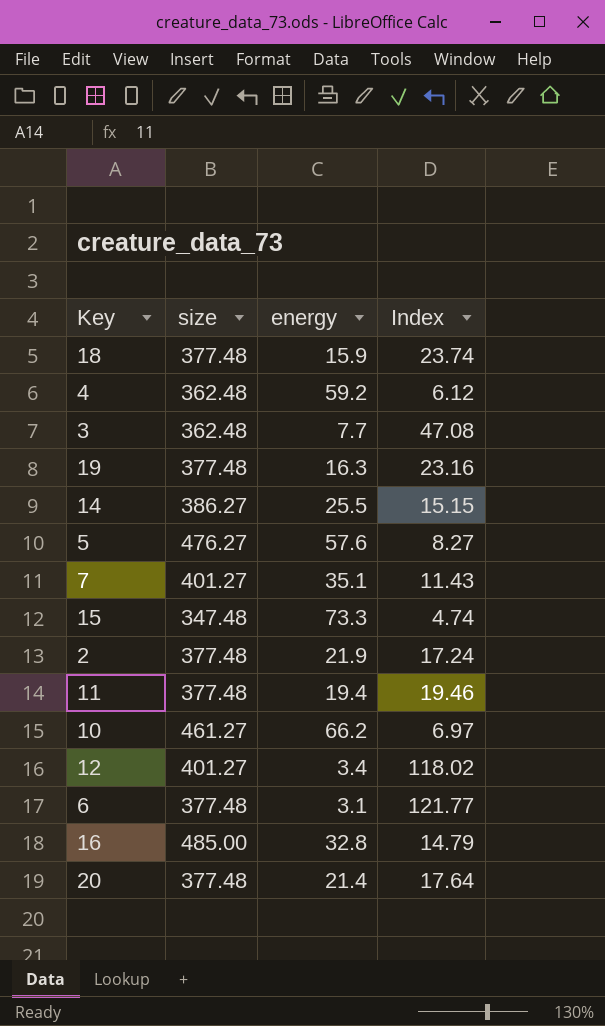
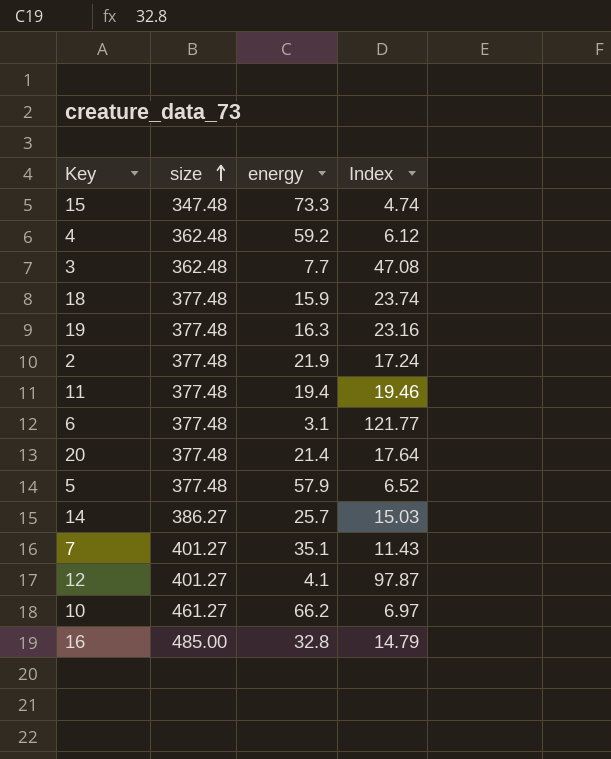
row order: none -> size ascending
5 | size: 476.27 -> 377.48
5 | energy: 57.6 -> 57.9
5 | Index: 8.27 -> 6.52
14 | energy: 25.5 -> 25.7
14 | Index: 15.15 -> 15.03
12 | energy: 3.4 -> 4.1
12 | Index: 118.02 -> 97.87

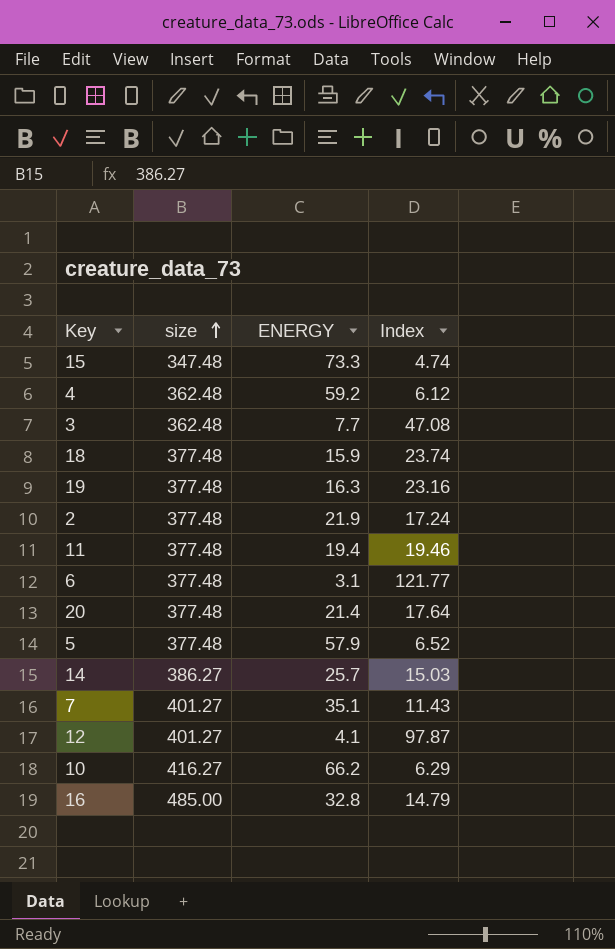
column name: energy -> ENERGY
10 | size: 461.27 -> 416.27
10 | Index: 6.97 -> 6.29

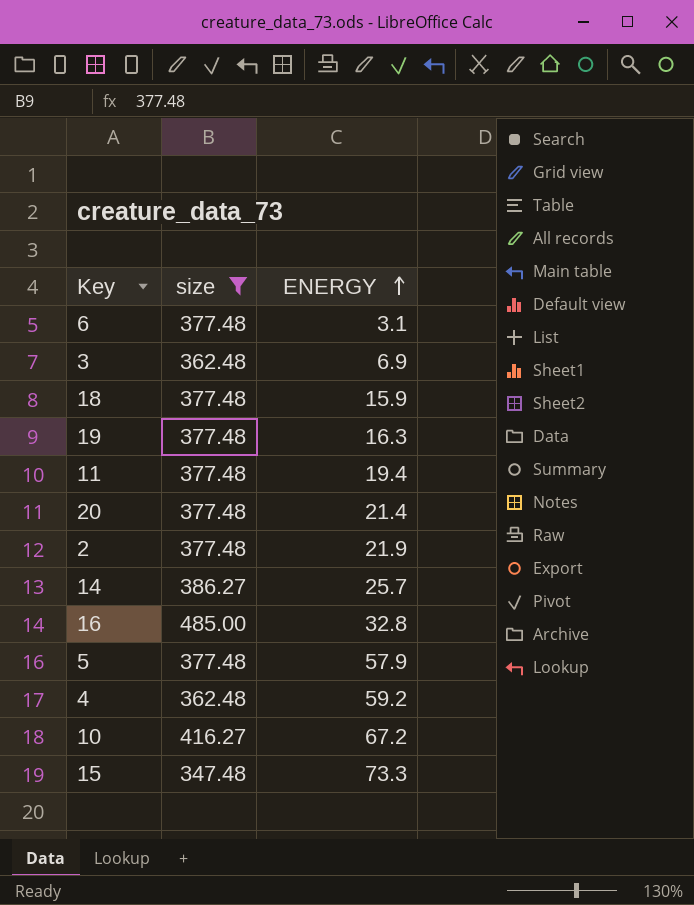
filter: none -> size != 401.27
row order: size ascending -> ENERGY ascending
column Index | formula: [size] / [ENERGY] -> none
3 | ENERGY: 7.7 -> 6.9
10 | ENERGY: 66.2 -> 67.2

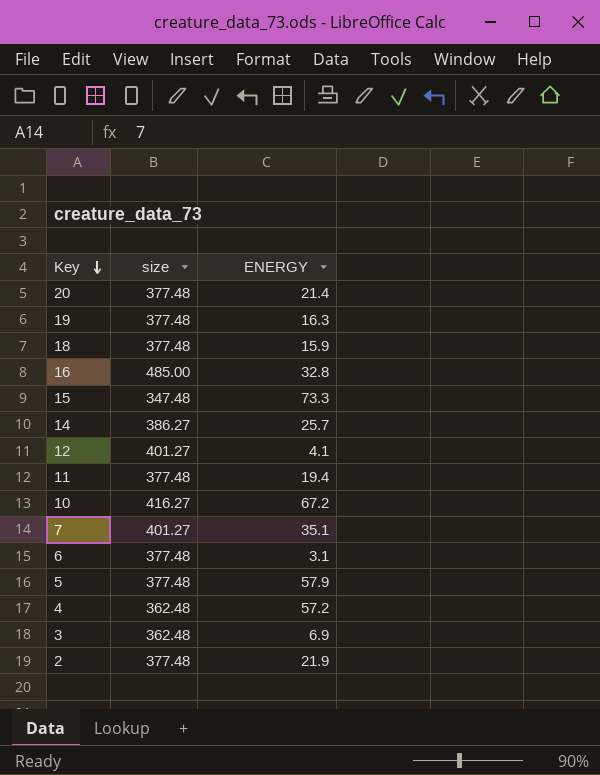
filter: size != 401.27 -> none
row order: ENERGY ascending -> Key descending
4 | ENERGY: 59.2 -> 57.2

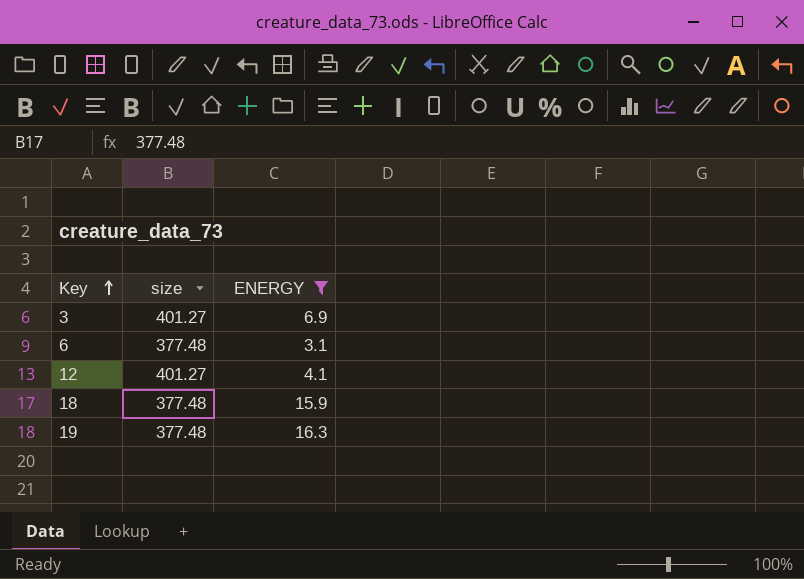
filter: none -> ENERGY <= 16.3
row order: Key descending -> Key ascending
3 | size: 362.48 -> 401.27

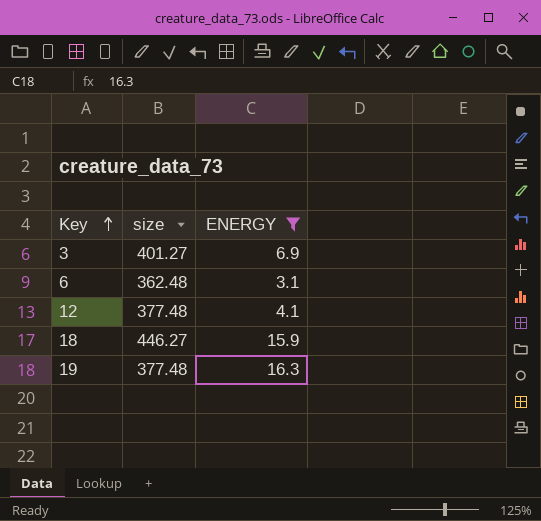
6 | size: 377.48 -> 362.48
12 | size: 401.27 -> 377.48
18 | size: 377.48 -> 446.27

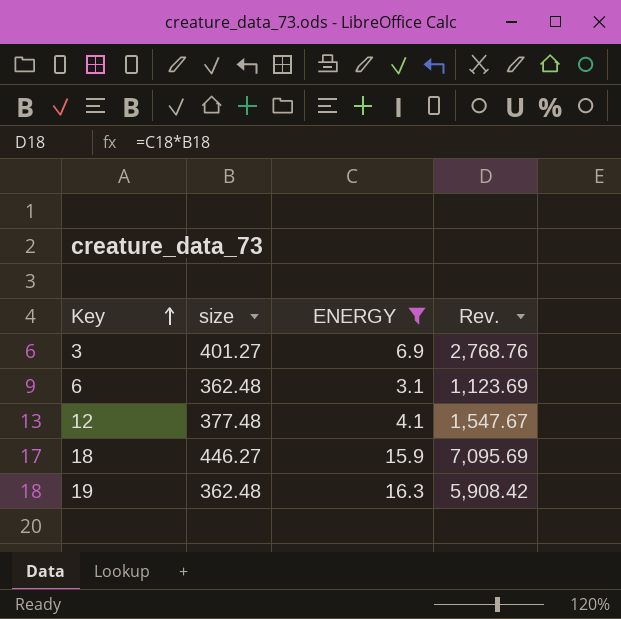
column Rev. | formula: none -> [size] * [ENERGY]
19 | size: 377.48 -> 362.48

